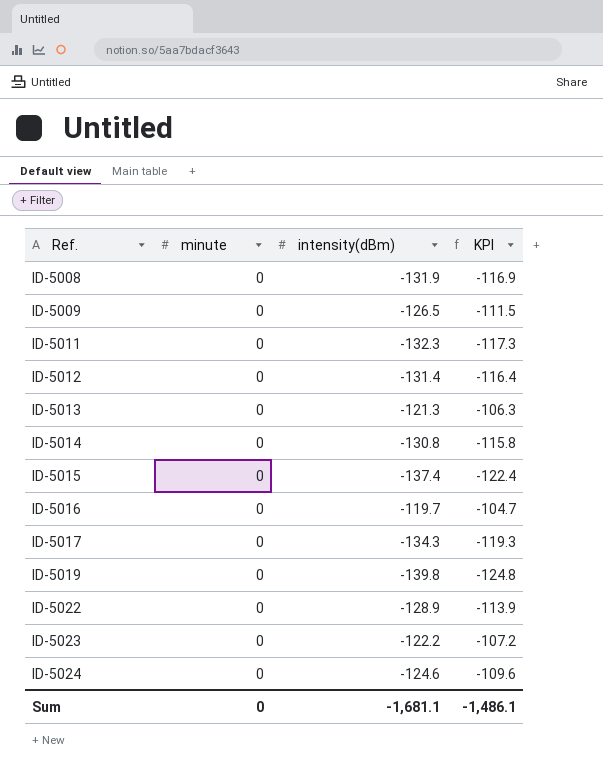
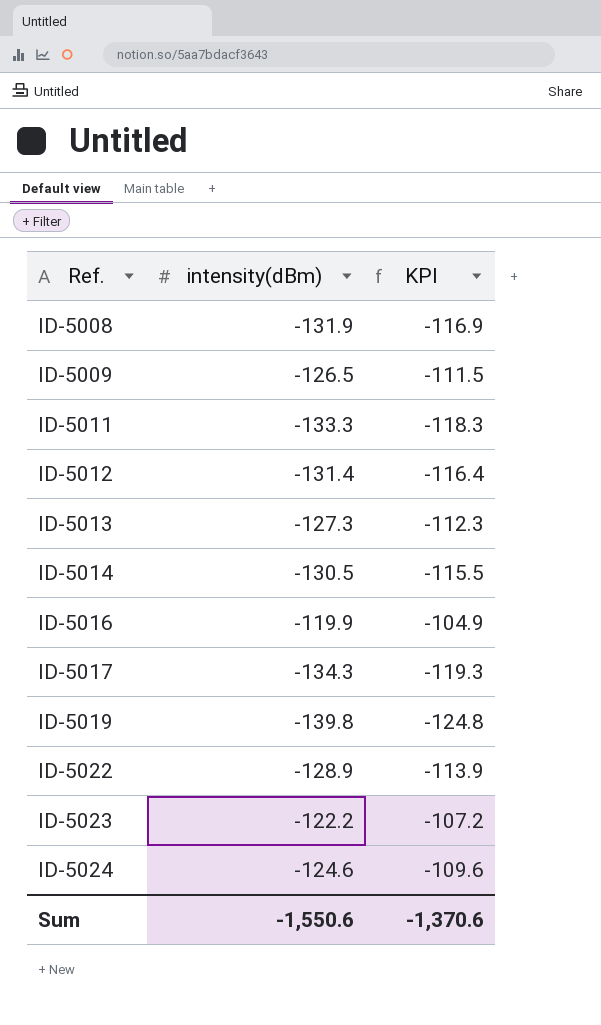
column minute | position: 2 -> none
row ID-5015: 0 | -137.4 | -122.4 -> none
ID-5011 | intensity(dBm): -132.3 -> -133.3
ID-5011 | KPI: -117.3 -> -118.3
ID-5013 | intensity(dBm): -121.3 -> -127.3
ID-5013 | KPI: -106.3 -> -112.3
ID-5014 | intensity(dBm): -130.8 -> -130.5
ID-5014 | KPI: -115.8 -> -115.5
ID-5016 | intensity(dBm): -119.7 -> -119.9
ID-5016 | KPI: -104.7 -> -104.9
Sum | intensity(dBm): -1,681.1 -> -1,550.6
Sum | KPI: -1,486.1 -> -1,370.6

